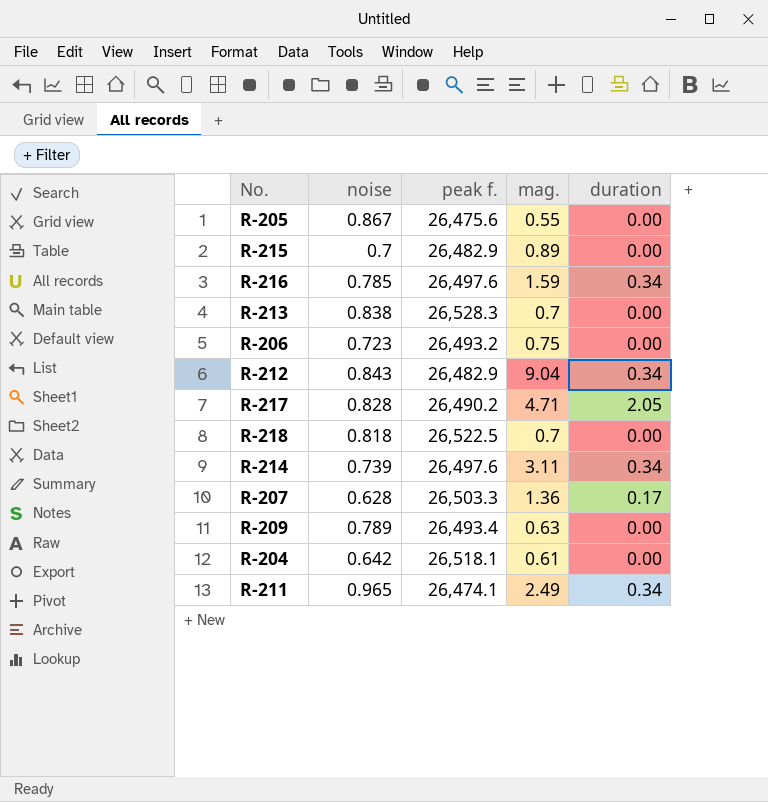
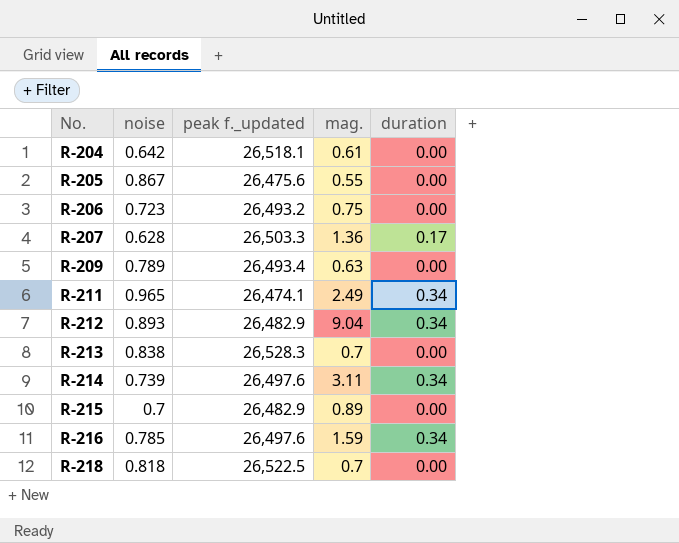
row order: none -> No. ascending
column name: peak f. -> peak f._updated
row R-217: 0.828 | 26,490.2 | 4.71 | 2.05 -> none
R-212 | noise: 0.843 -> 0.893

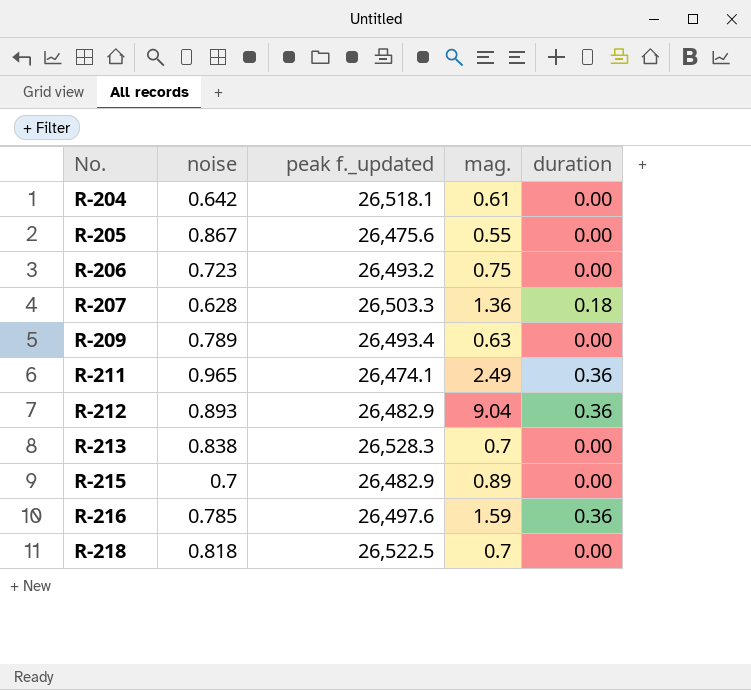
row R-214: 0.739 | 26,497.6 | 3.11 | 0.34 -> none
R-207 | duration: 0.17 -> 0.18
R-211 | duration: 0.34 -> 0.36
R-212 | duration: 0.34 -> 0.36
R-216 | duration: 0.34 -> 0.36

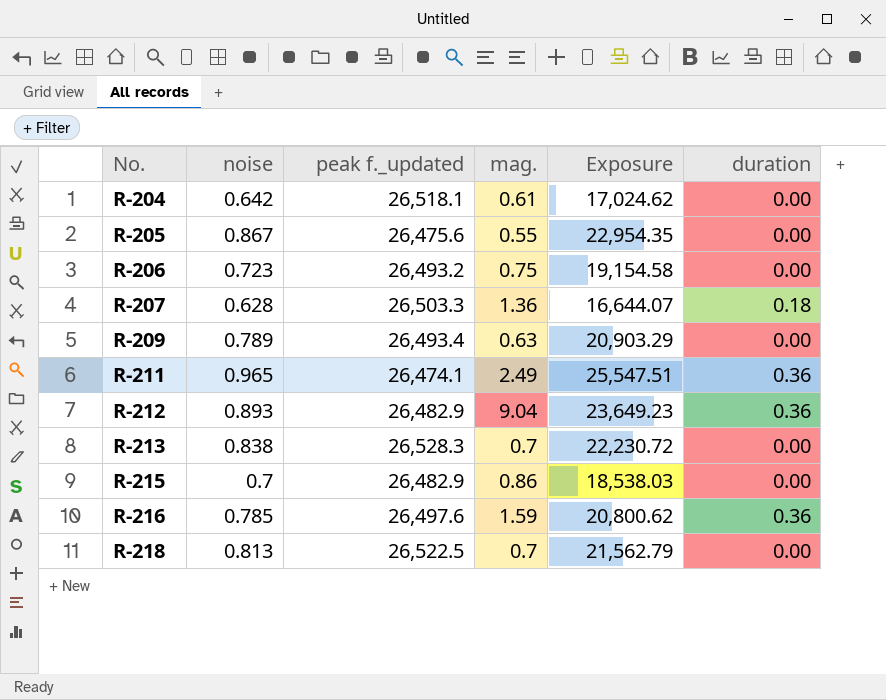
column Exposure | formula: none -> [noise] * [peak f._updated]
R-215 | mag.: 0.89 -> 0.86
R-218 | noise: 0.818 -> 0.813

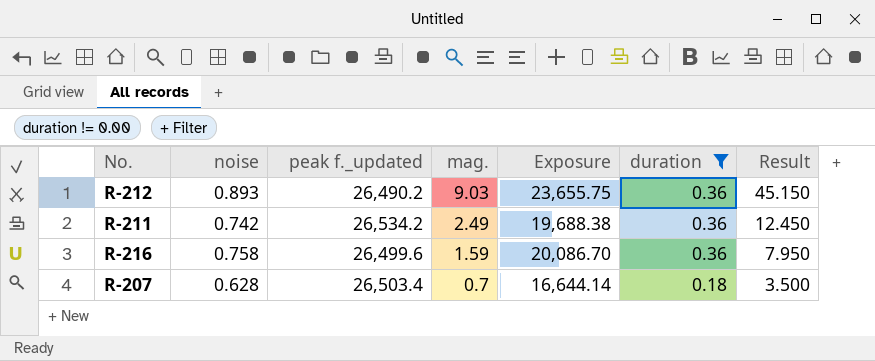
filter: none -> duration != 0.00
row order: No. ascending -> mag. descending
column Result | formula: none -> [mag.] * 5
R-212 | peak f._updated: 26,482.9 -> 26,490.2
R-212 | mag.: 9.04 -> 9.03
R-212 | Exposure: 23,649.23 -> 23,655.75
R-211 | noise: 0.965 -> 0.742
R-211 | peak f._updated: 26,474.1 -> 26,534.2
R-211 | Exposure: 25,547.51 -> 19,688.38
R-216 | noise: 0.785 -> 0.758
R-216 | peak f._updated: 26,497.6 -> 26,499.6
R-216 | Exposure: 20,800.62 -> 20,086.70
R-207 | peak f._updated: 26,503.3 -> 26,503.4
R-207 | mag.: 1.36 -> 0.7
R-207 | Exposure: 16,644.07 -> 16,644.14

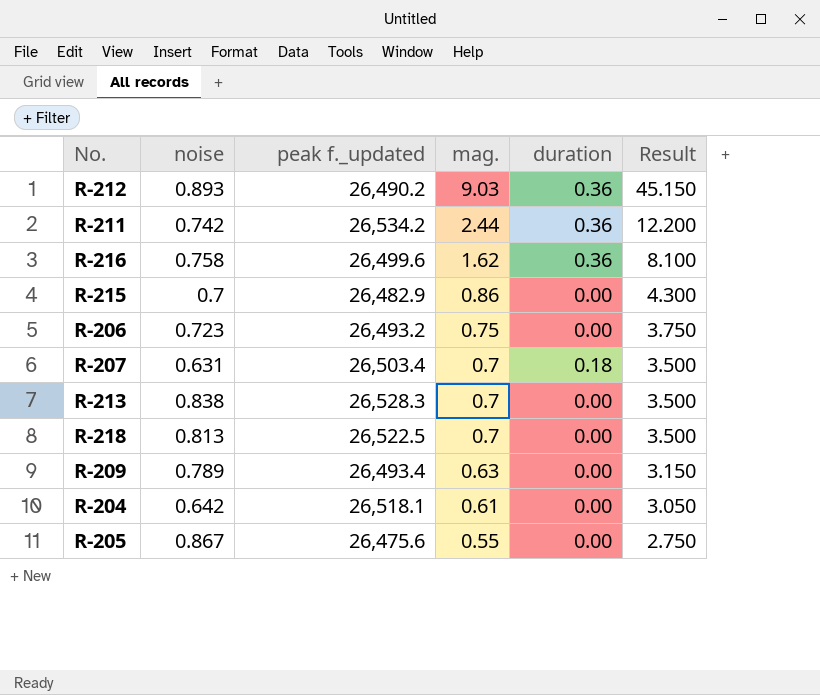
filter: duration != 0.00 -> none
column Exposure | formula: [noise] * [peak f._updated] -> none
R-211 | mag.: 2.49 -> 2.44
R-211 | Result: 12.450 -> 12.200
R-216 | mag.: 1.59 -> 1.62
R-216 | Result: 7.950 -> 8.100
R-207 | noise: 0.628 -> 0.631

